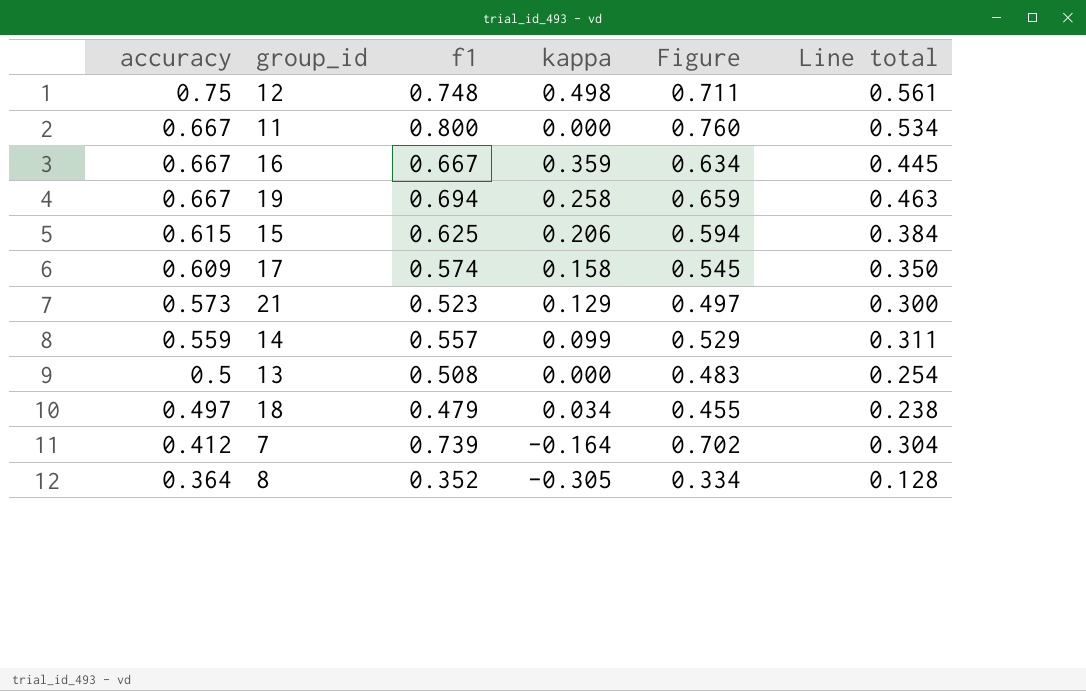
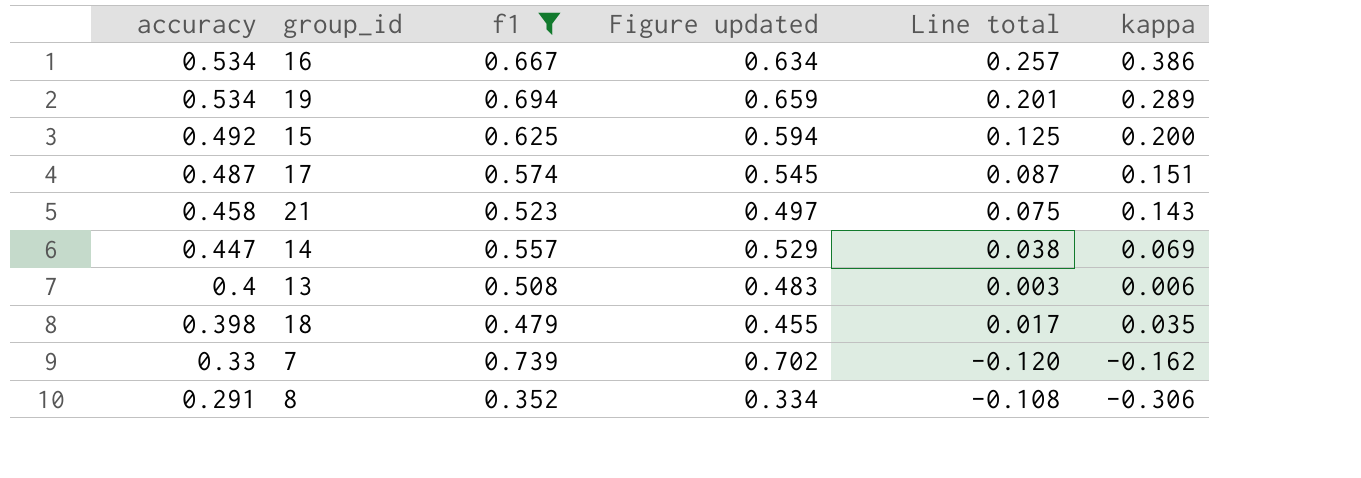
filter: none -> f1 <= 0.739
column name: Figure -> Figure updated
column Line total | formula: [accuracy] * [f1] -> [f1] * [kappa]
column kappa | position: 4 -> 6
16 | accuracy: 0.667 -> 0.534
16 | kappa: 0.359 -> 0.386
19 | accuracy: 0.667 -> 0.534
19 | kappa: 0.258 -> 0.289
15 | accuracy: 0.615 -> 0.492
15 | kappa: 0.206 -> 0.200
17 | accuracy: 0.609 -> 0.487
17 | kappa: 0.158 -> 0.151
21 | accuracy: 0.573 -> 0.458
21 | kappa: 0.129 -> 0.143
14 | accuracy: 0.559 -> 0.447
14 | kappa: 0.099 -> 0.069
13 | accuracy: 0.5 -> 0.4
13 | kappa: 0.000 -> 0.006
18 | accuracy: 0.497 -> 0.398
18 | kappa: 0.034 -> 0.035
7 | accuracy: 0.412 -> 0.33
7 | kappa: -0.164 -> -0.162
8 | accuracy: 0.364 -> 0.291
8 | kappa: -0.305 -> -0.306

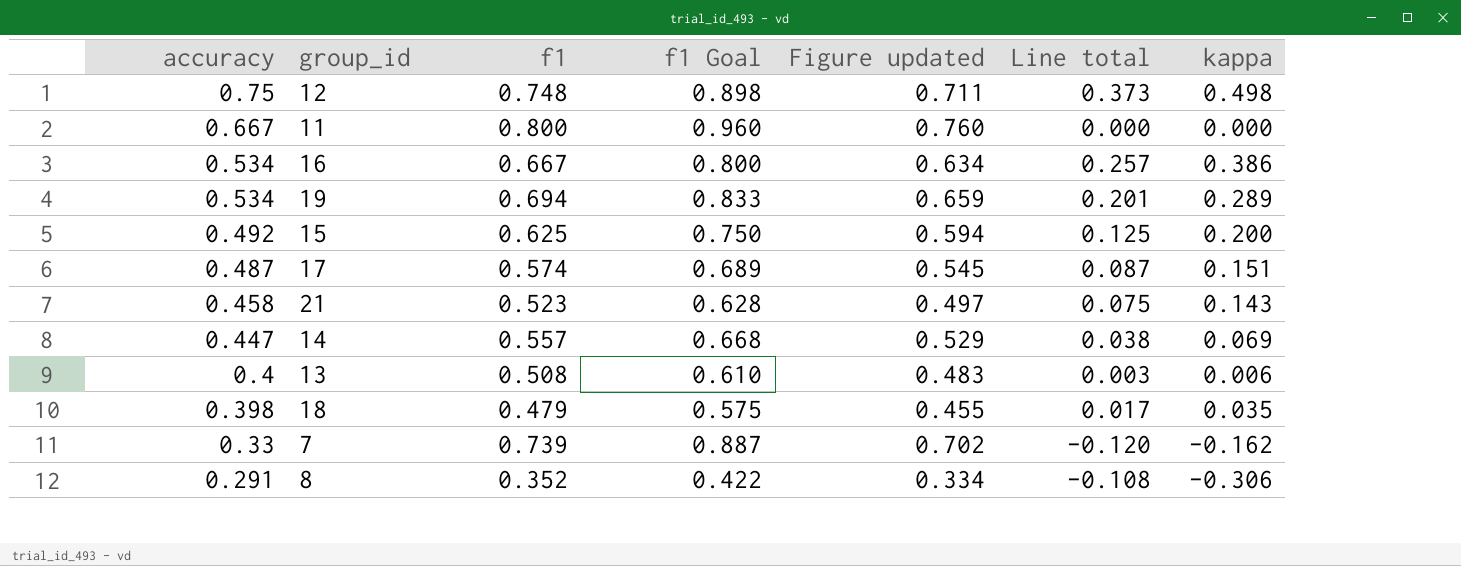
filter: f1 <= 0.739 -> none
column f1 Goal | formula: none -> [f1] * 1.2

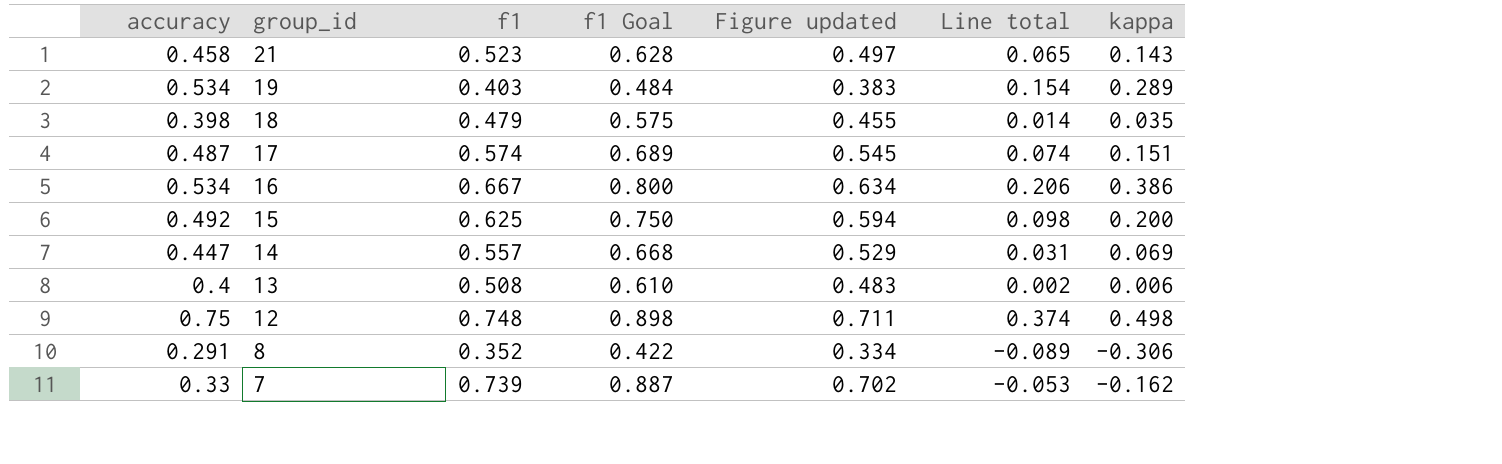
row order: accuracy descending -> group_id descending
column Line total | formula: [f1] * [kappa] -> [accuracy] * [kappa]
row 11: 0.667 | 0.800 | 0.960 | 0.760 | 0.000 | 0.000 -> none
19 | f1: 0.694 -> 0.403
19 | f1 Goal: 0.833 -> 0.484
19 | Figure updated: 0.659 -> 0.383

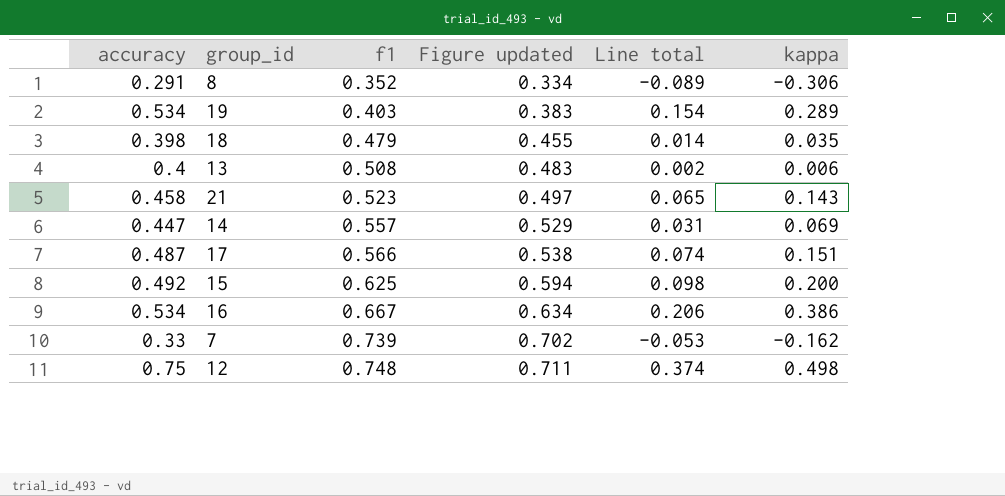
row order: group_id descending -> f1 ascending
column f1 Goal | formula: [f1] * 1.2 -> none
17 | f1: 0.574 -> 0.566
17 | Figure updated: 0.545 -> 0.538

